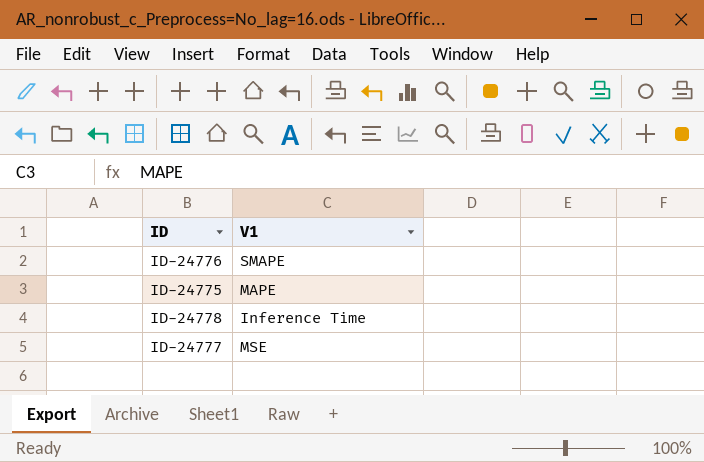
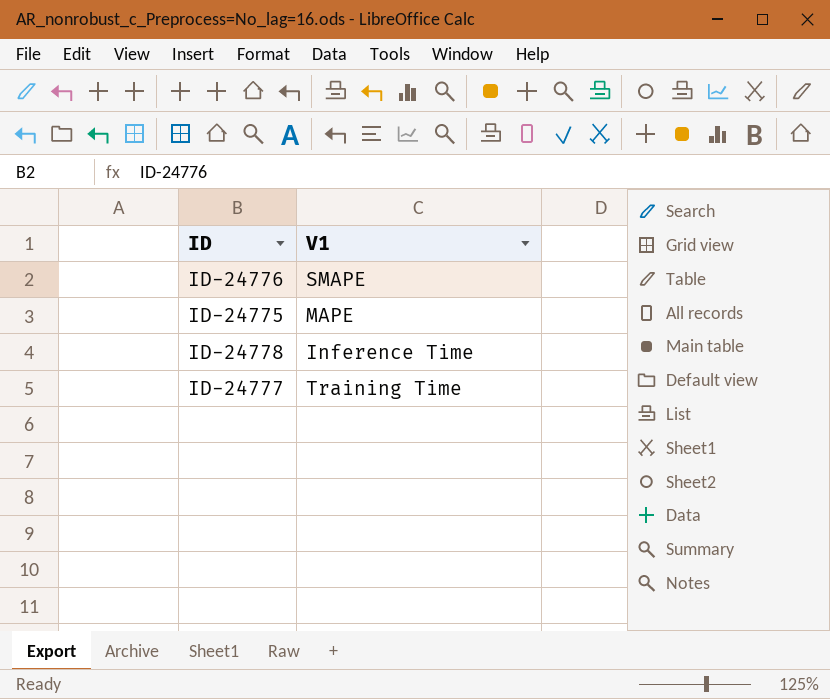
ID-24777 | V1: MSE -> Training Time

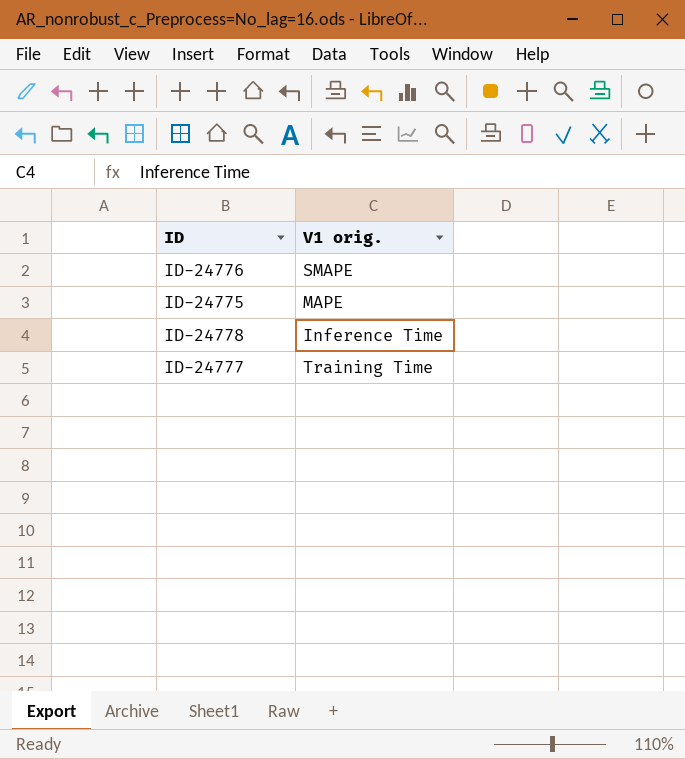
column name: V1 -> V1 orig.

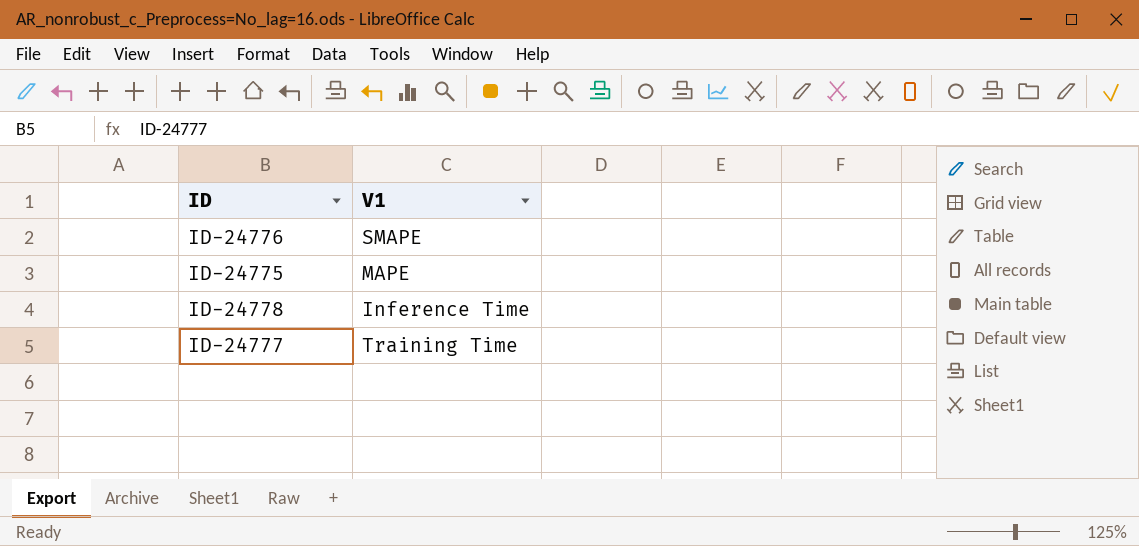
column name: V1 orig. -> V1

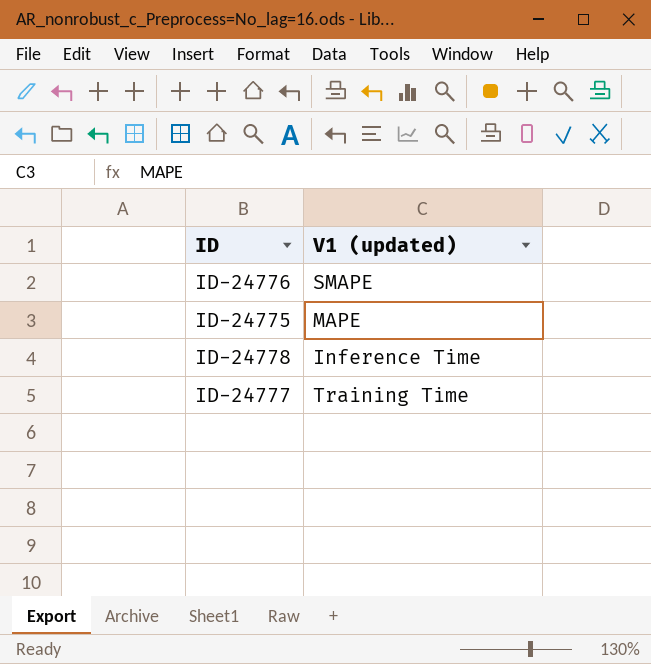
column name: V1 -> V1 (updated)

